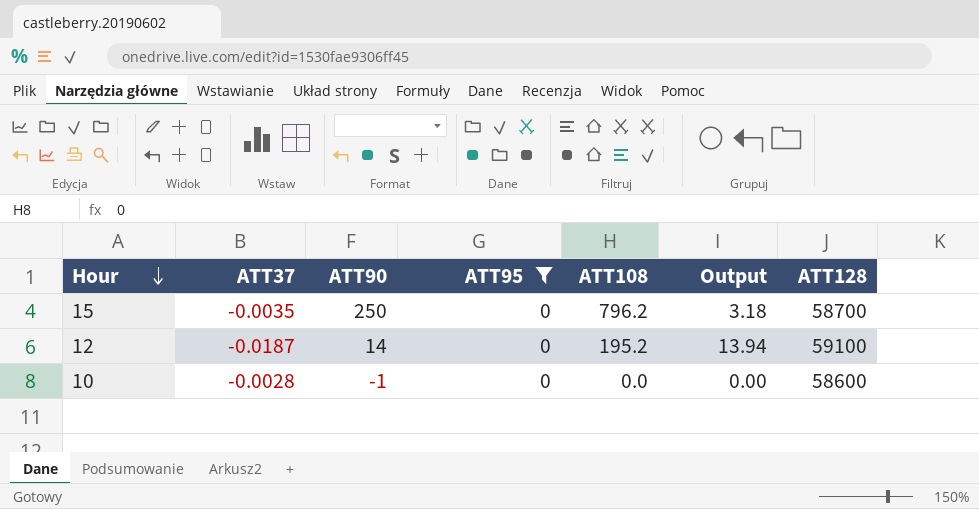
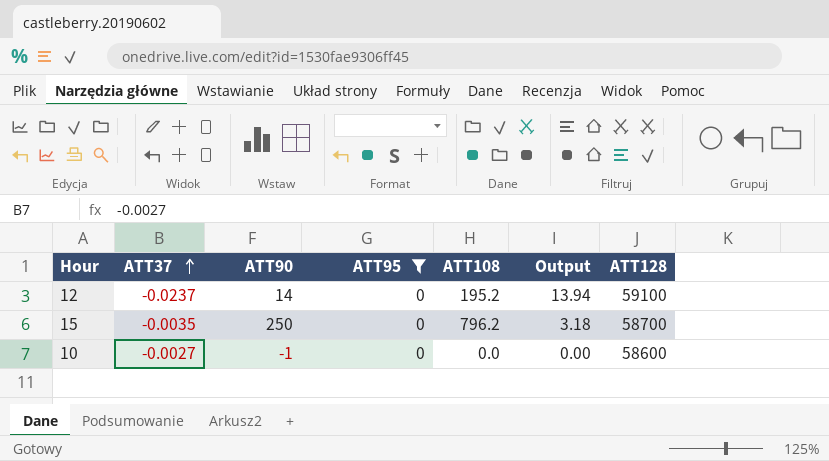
row order: Hour descending -> ATT37 ascending
12 | ATT37: -0.0187 -> -0.0237
10 | ATT37: -0.0028 -> -0.0027

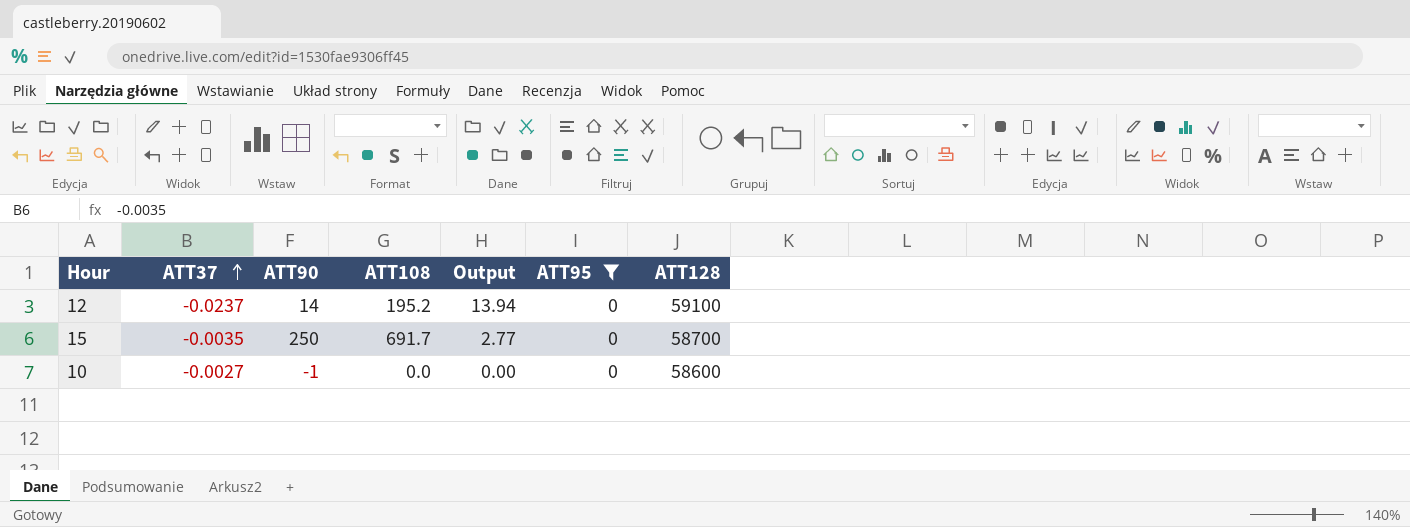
column ATT95 | position: 4 -> 6
15 | ATT108: 796.2 -> 691.7
15 | Output: 3.18 -> 2.77

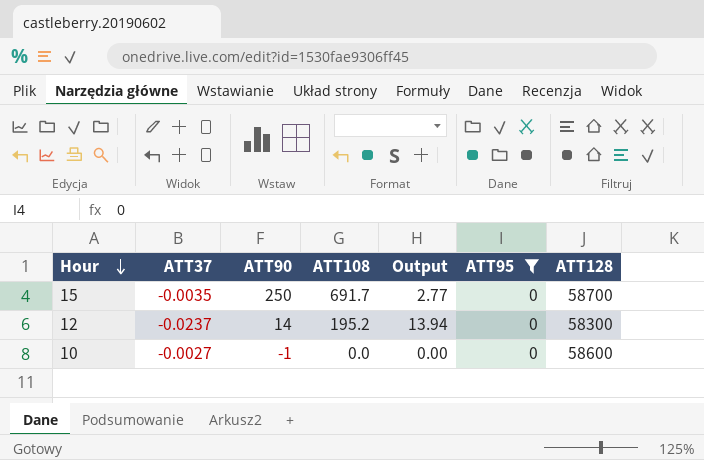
row order: ATT37 ascending -> Hour descending
12 | ATT128: 59100 -> 58300

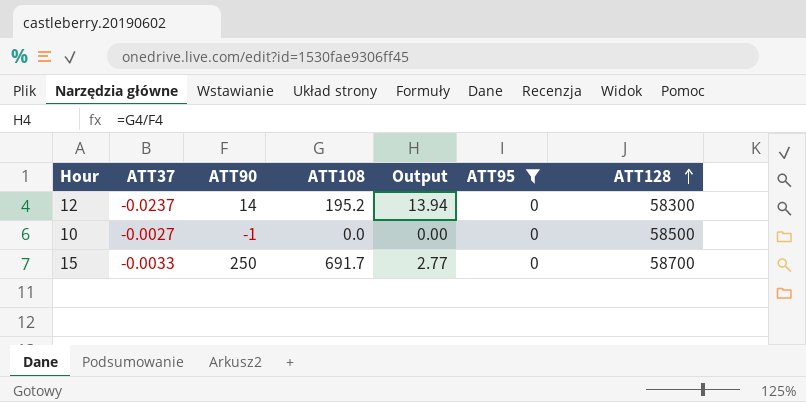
row order: Hour descending -> ATT128 ascending
10 | ATT128: 58600 -> 58500
15 | ATT37: -0.0035 -> -0.0033

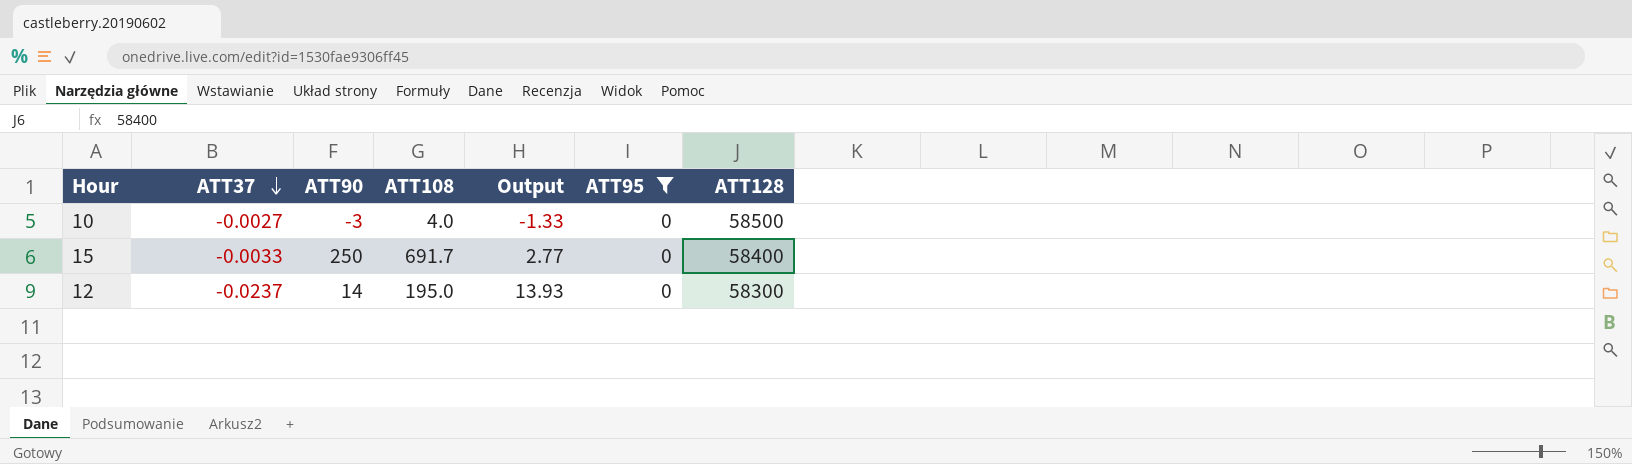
row order: ATT128 ascending -> ATT37 descending
10 | ATT90: -1 -> -3
10 | ATT108: 0.0 -> 4.0
10 | Output: 0.00 -> -1.33
15 | ATT128: 58700 -> 58400
12 | ATT108: 195.2 -> 195.0
12 | Output: 13.94 -> 13.93

